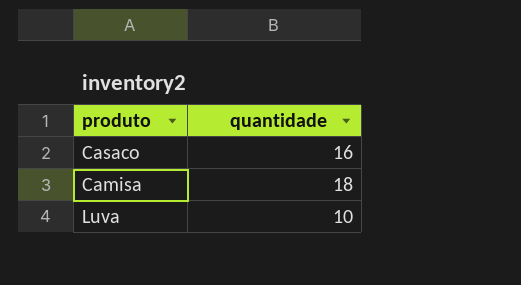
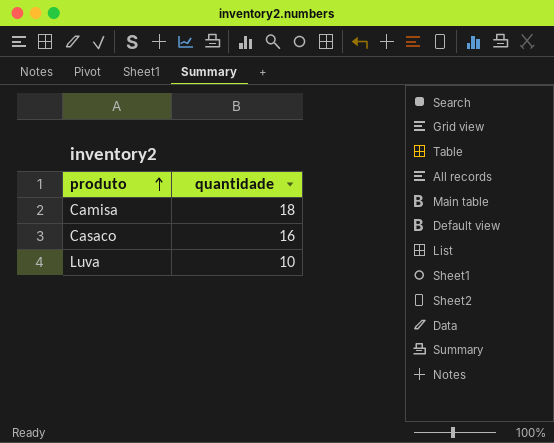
row order: none -> produto ascending

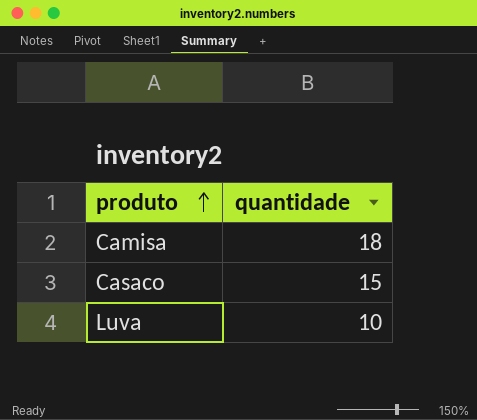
Casaco | quantidade: 16 -> 15

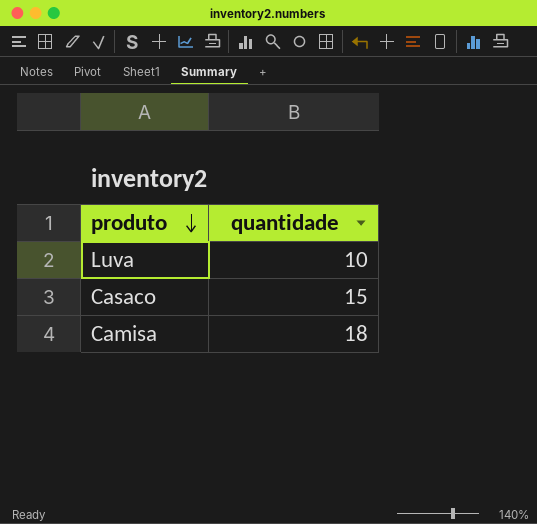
row order: produto ascending -> produto descending

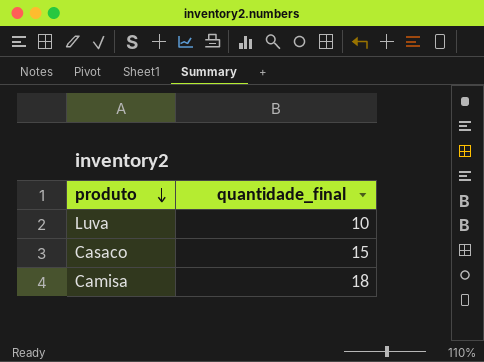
column name: quantidade -> quantidade_final

